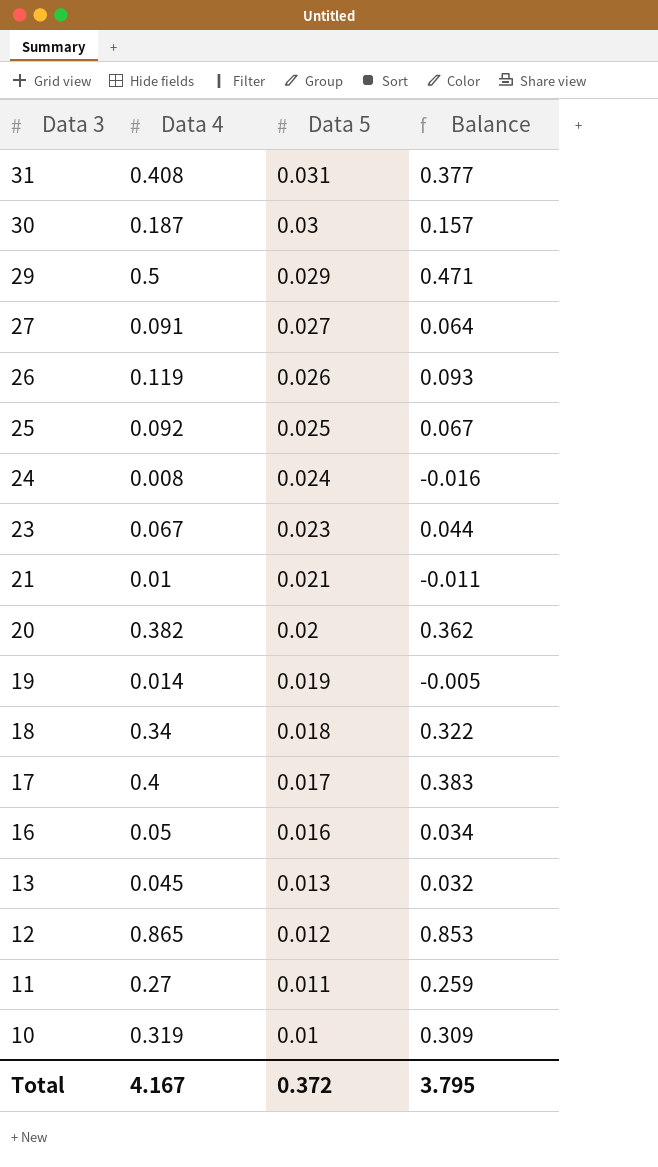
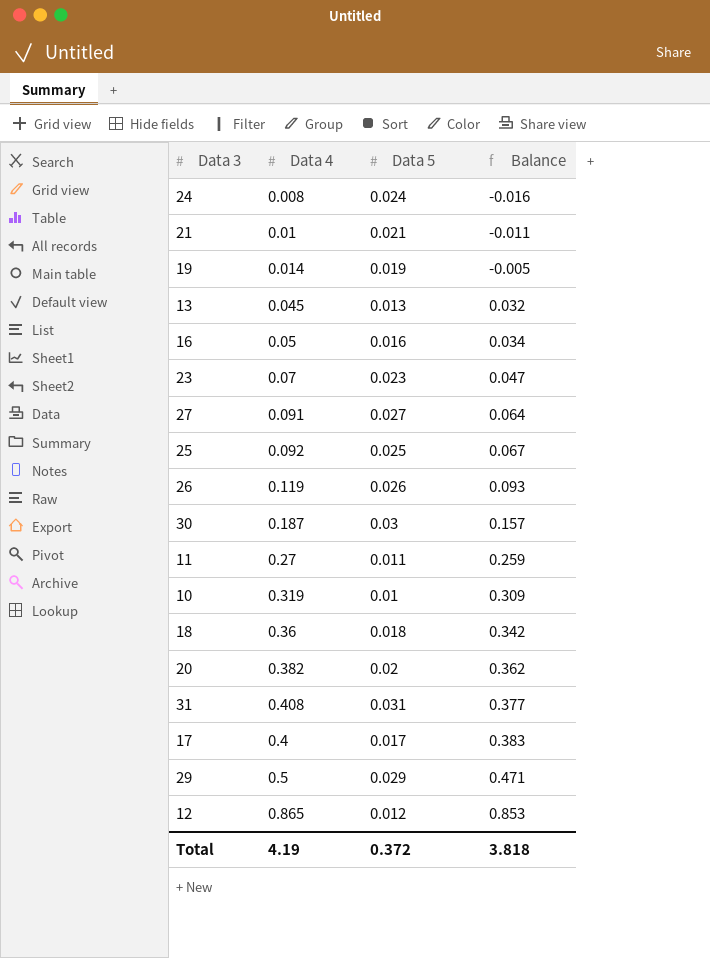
row order: Data 3 descending -> Balance ascending
23 | Data 4: 0.067 -> 0.07
23 | Balance: 0.044 -> 0.047
18 | Data 4: 0.34 -> 0.36
18 | Balance: 0.322 -> 0.342
Total | Data 4: 4.167 -> 4.19
Total | Balance: 3.795 -> 3.818

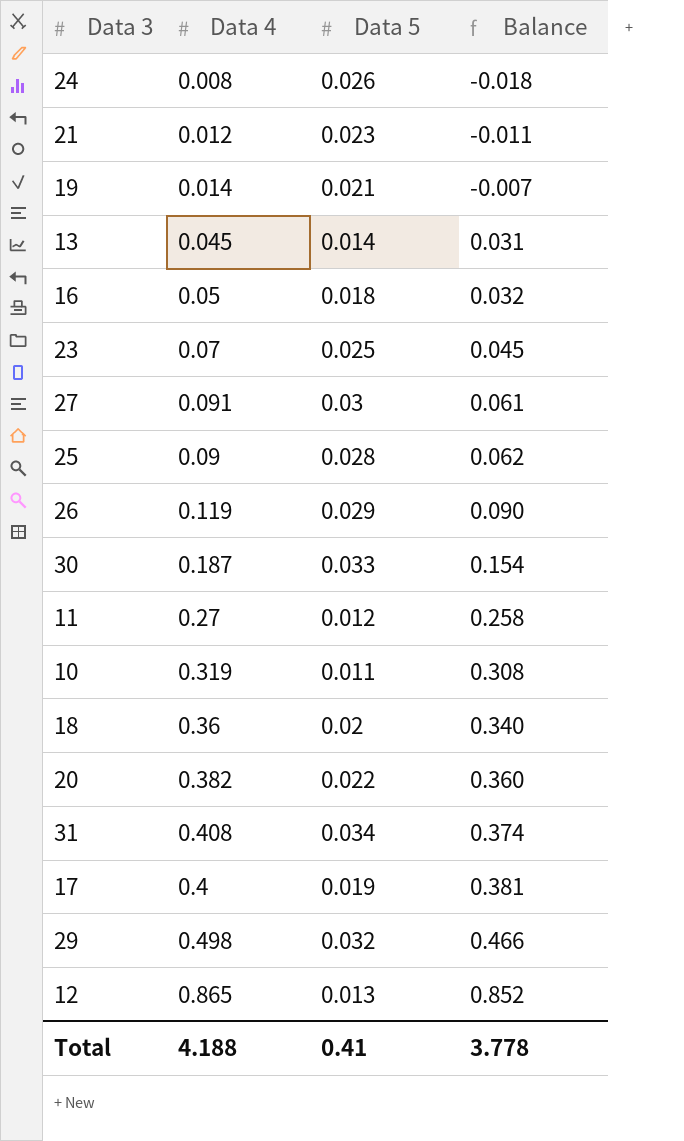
24 | Data 5: 0.024 -> 0.026
24 | Balance: -0.016 -> -0.018
21 | Data 4: 0.01 -> 0.012
21 | Data 5: 0.021 -> 0.023
19 | Data 5: 0.019 -> 0.021
19 | Balance: -0.005 -> -0.007
13 | Data 5: 0.013 -> 0.014
13 | Balance: 0.032 -> 0.031
16 | Data 5: 0.016 -> 0.018
16 | Balance: 0.034 -> 0.032
23 | Data 5: 0.023 -> 0.025
23 | Balance: 0.047 -> 0.045
27 | Data 5: 0.027 -> 0.03
27 | Balance: 0.064 -> 0.061
25 | Data 4: 0.092 -> 0.09
25 | Data 5: 0.025 -> 0.028
25 | Balance: 0.067 -> 0.062
26 | Data 5: 0.026 -> 0.029
26 | Balance: 0.093 -> 0.090
30 | Data 5: 0.03 -> 0.033
30 | Balance: 0.157 -> 0.154
11 | Data 5: 0.011 -> 0.012
11 | Balance: 0.259 -> 0.258
10 | Data 5: 0.01 -> 0.011
10 | Balance: 0.309 -> 0.308
18 | Data 5: 0.018 -> 0.02
18 | Balance: 0.342 -> 0.340
20 | Data 5: 0.02 -> 0.022
20 | Balance: 0.362 -> 0.360
31 | Data 5: 0.031 -> 0.034
31 | Balance: 0.377 -> 0.374
17 | Data 5: 0.017 -> 0.019
17 | Balance: 0.383 -> 0.381
29 | Data 4: 0.5 -> 0.498
29 | Data 5: 0.029 -> 0.032
29 | Balance: 0.471 -> 0.466
12 | Data 5: 0.012 -> 0.013
12 | Balance: 0.853 -> 0.852
Total | Data 4: 4.19 -> 4.188
Total | Data 5: 0.372 -> 0.41
Total | Balance: 3.818 -> 3.778

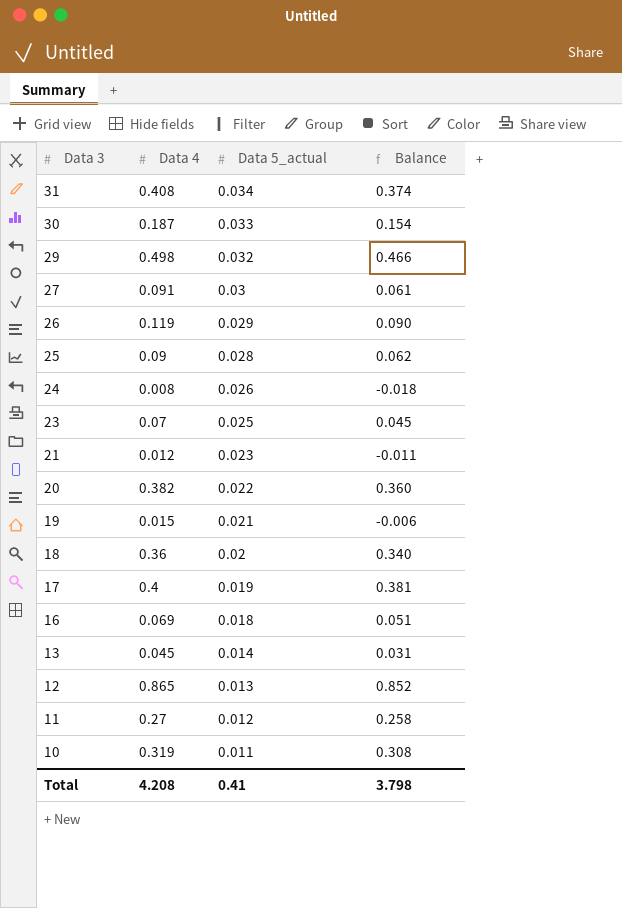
row order: Balance ascending -> Data 3 descending
column name: Data 5 -> Data 5_actual
19 | Data 4: 0.014 -> 0.015
19 | Balance: -0.007 -> -0.006
16 | Data 4: 0.05 -> 0.069
16 | Balance: 0.032 -> 0.051
Total | Data 4: 4.188 -> 4.208
Total | Balance: 3.778 -> 3.798

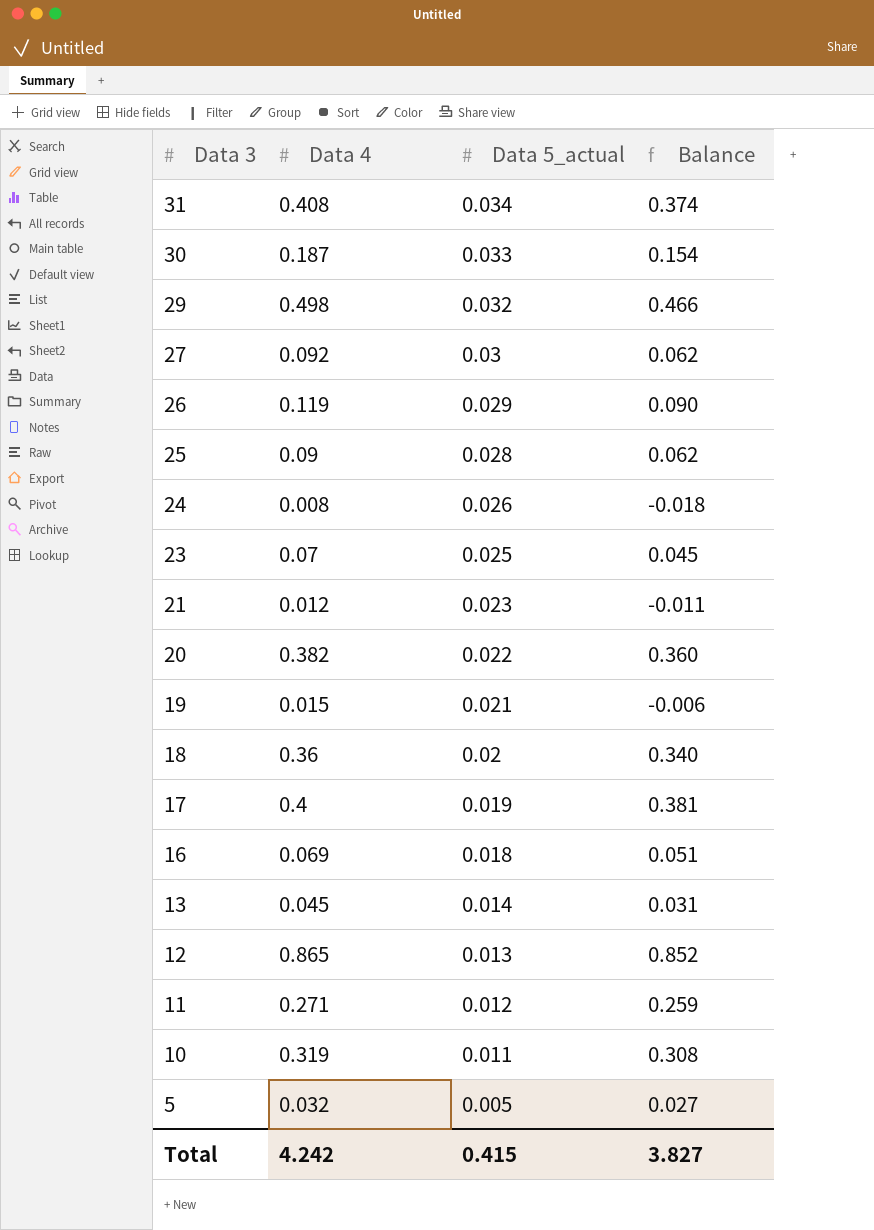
27 | Data 4: 0.091 -> 0.092
27 | Balance: 0.061 -> 0.062
11 | Data 4: 0.27 -> 0.271
11 | Balance: 0.258 -> 0.259
row 5: none -> 0.032 | 0.005 | 0.027
Total | Data 4: 4.208 -> 4.242
Total | Data 5_actual: 0.41 -> 0.415
Total | Balance: 3.798 -> 3.827

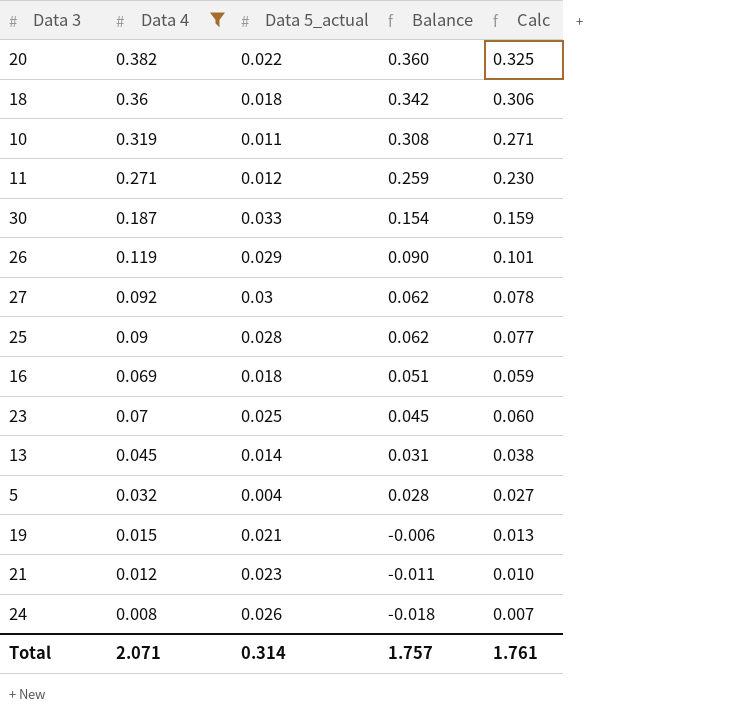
filter: none -> Data 4 <= 0.382
row order: Data 3 descending -> Balance descending
column Calc | formula: none -> [Data 4] * 0.85
18 | Data 5_actual: 0.02 -> 0.018
18 | Balance: 0.340 -> 0.342
5 | Data 5_actual: 0.005 -> 0.004
5 | Balance: 0.027 -> 0.028
Total | Data 4: 4.242 -> 2.071
Total | Data 5_actual: 0.415 -> 0.314
Total | Balance: 3.827 -> 1.757

